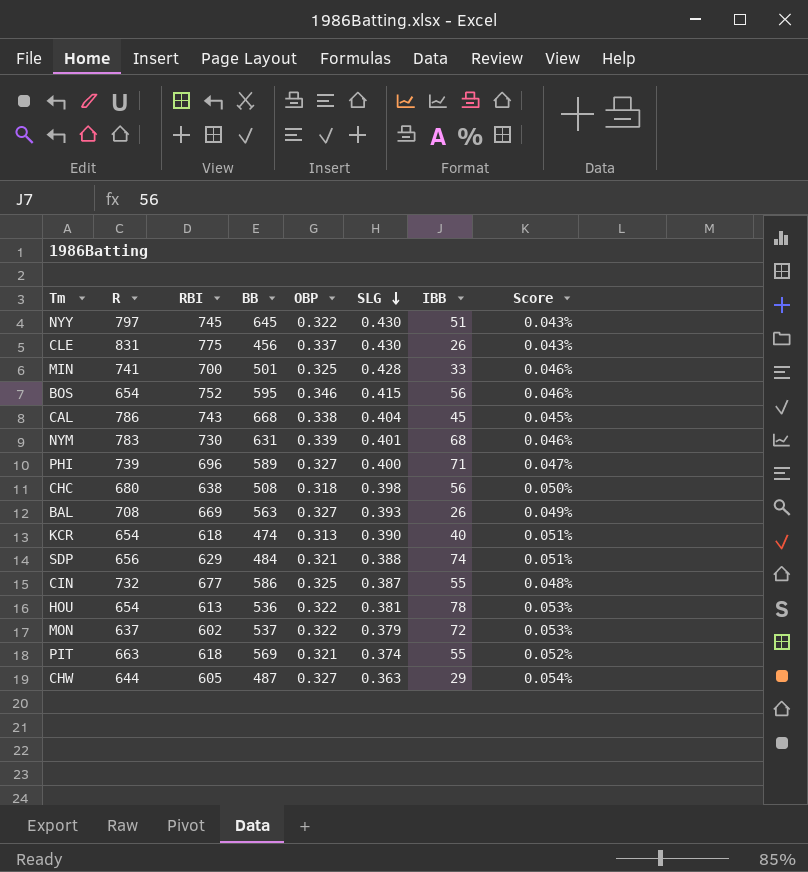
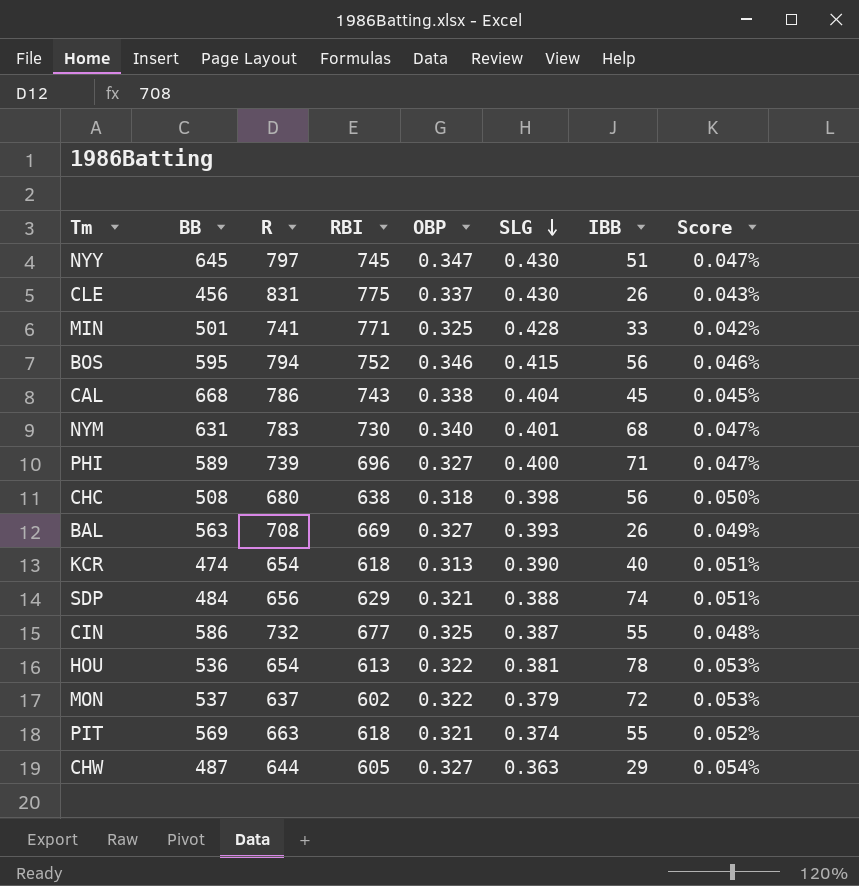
column BB | position: 4 -> 2
NYY | OBP: 0.322 -> 0.347
NYY | Score: 0.043% -> 0.047%
MIN | RBI: 700 -> 771
MIN | Score: 0.046% -> 0.042%
BOS | R: 654 -> 794
NYM | OBP: 0.339 -> 0.340
NYM | Score: 0.046% -> 0.047%

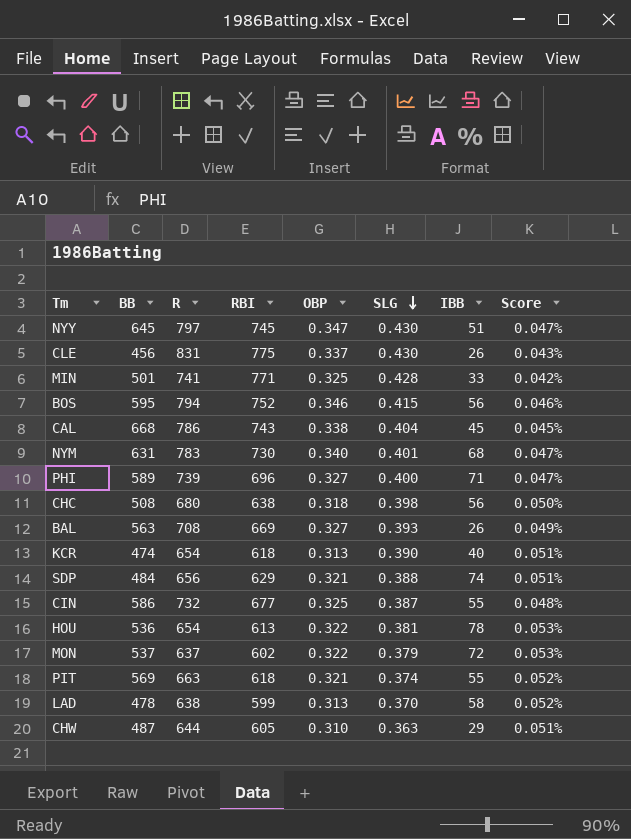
row LAD: none -> 478 | 638 | 599 | 0.313 | 0.370 | 58 | 0.052%
CHW | OBP: 0.327 -> 0.310
CHW | Score: 0.054% -> 0.051%

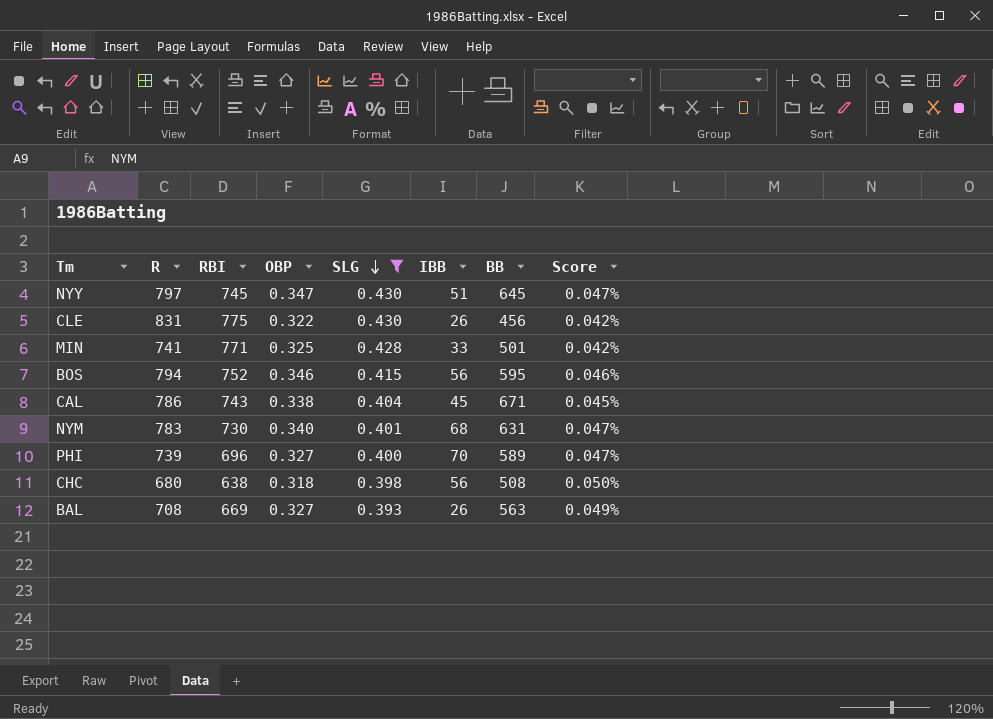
filter: none -> SLG >= 0.393
column BB | position: 2 -> 7
CLE | OBP: 0.337 -> 0.322
CLE | Score: 0.043% -> 0.042%
CAL | BB: 668 -> 671
PHI | IBB: 71 -> 70

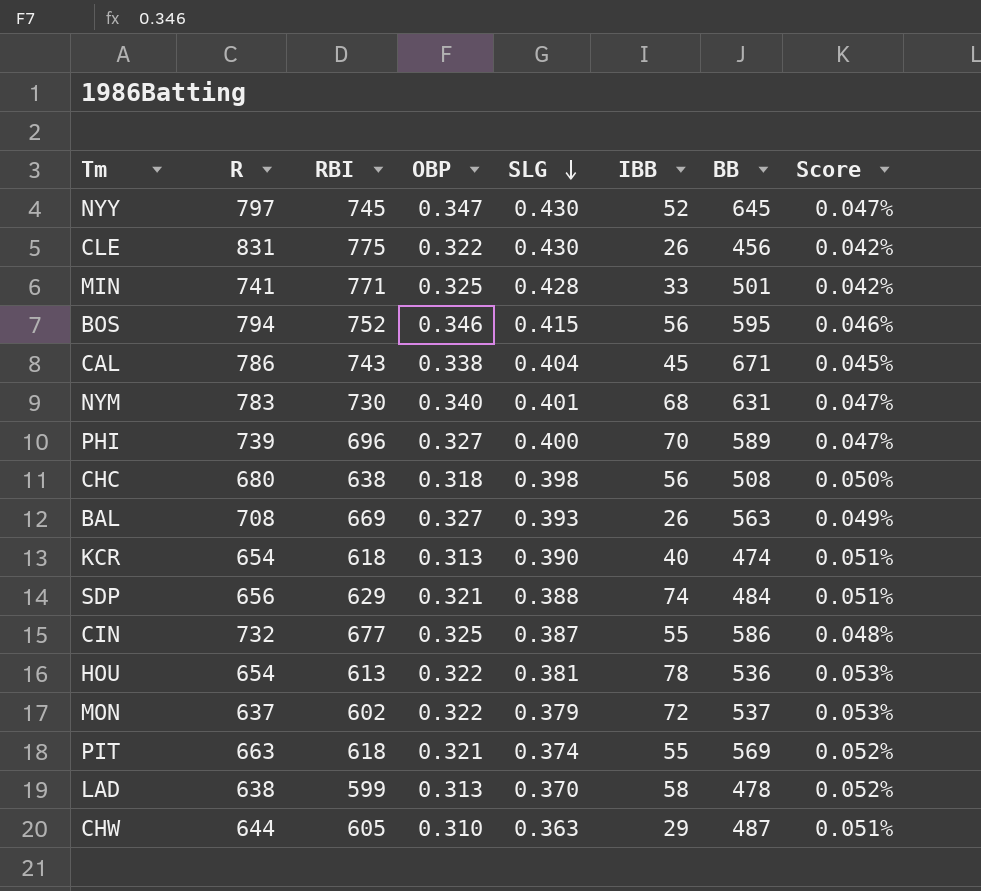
filter: SLG >= 0.393 -> none
NYY | IBB: 51 -> 52

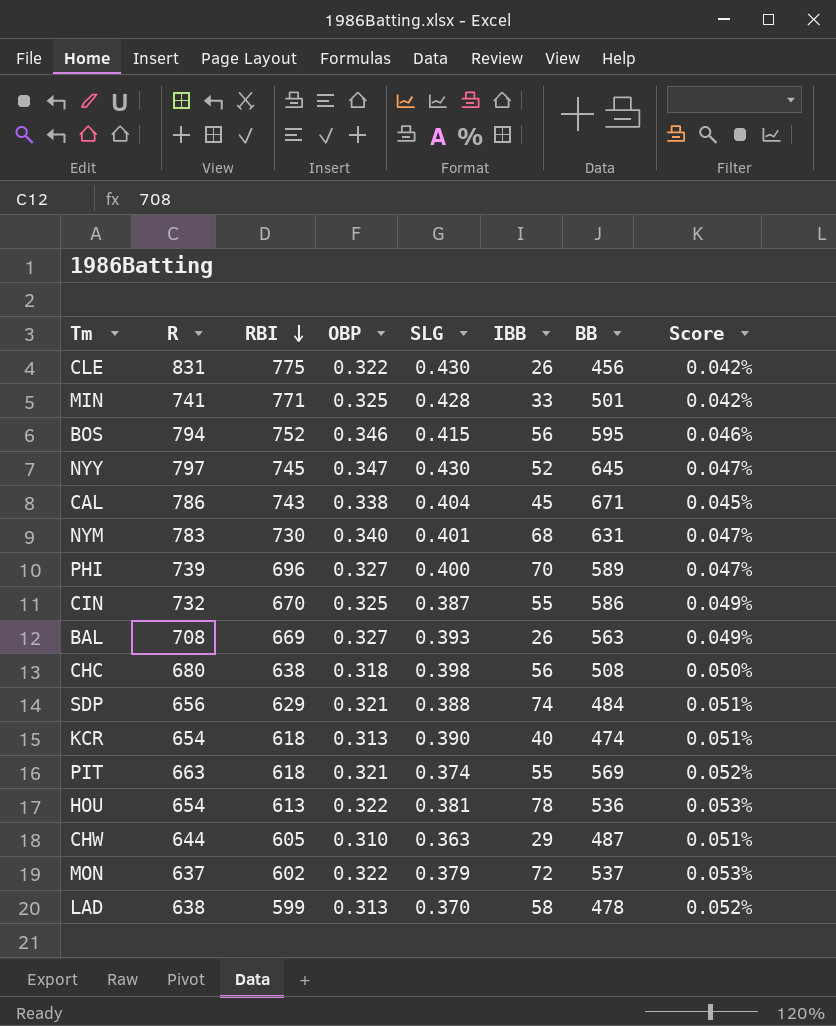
row order: SLG descending -> RBI descending
CIN | RBI: 677 -> 670
CIN | Score: 0.048% -> 0.049%

